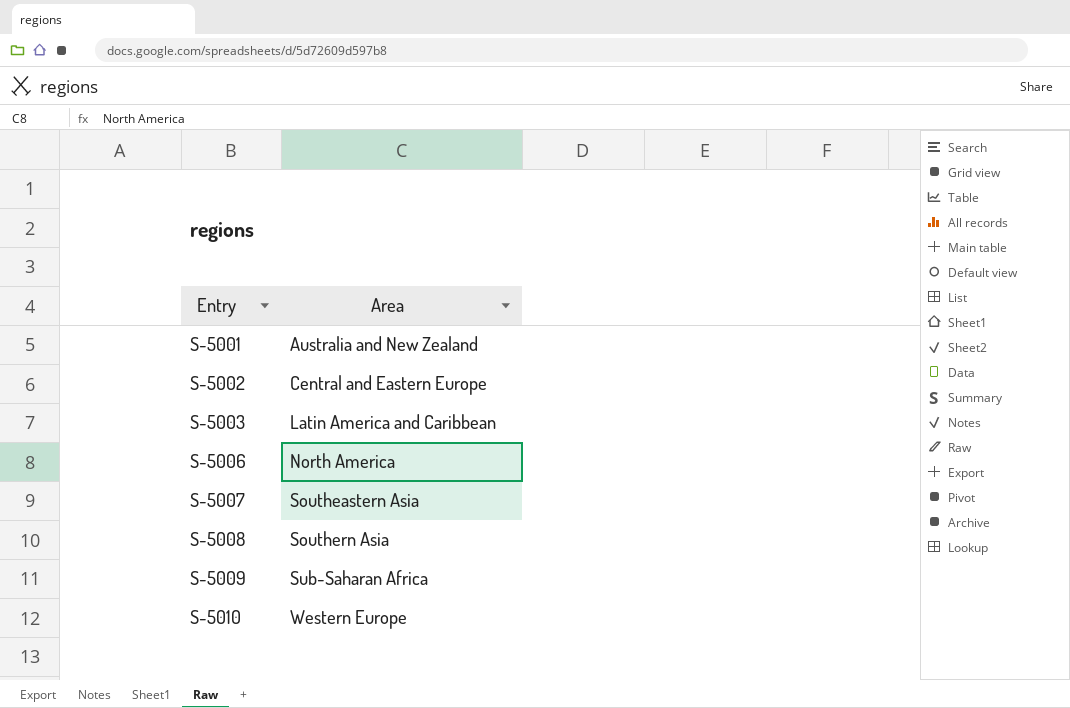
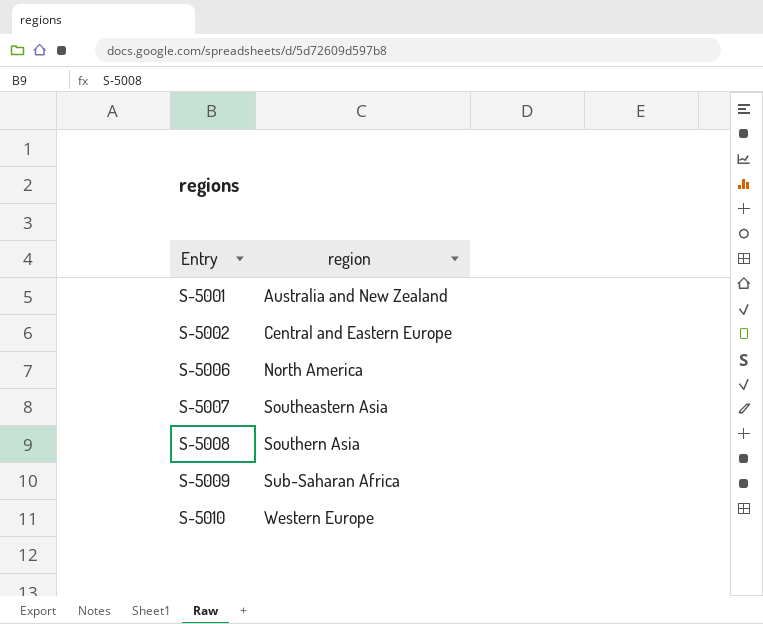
column name: Area -> region
row S-5003: Latin America and Caribbean -> none

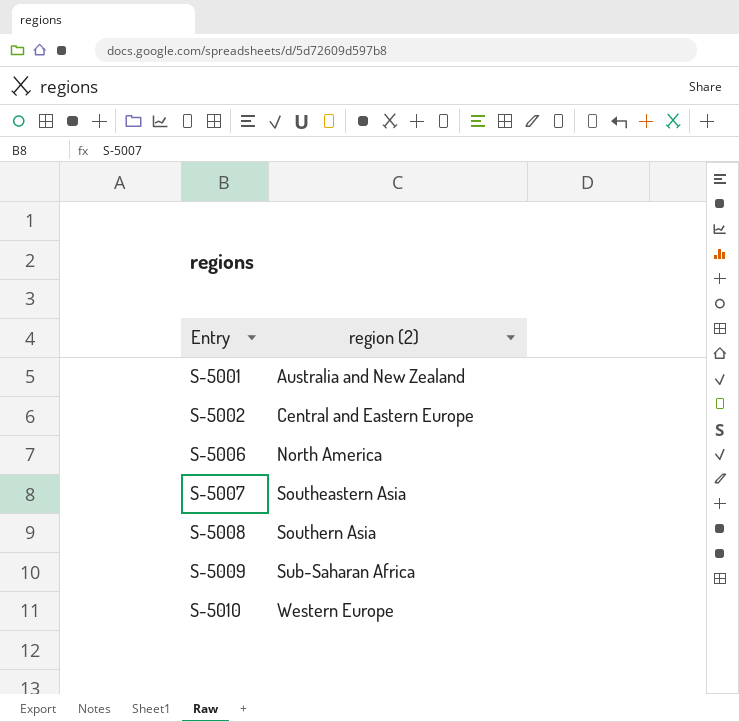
column name: region -> region (2)

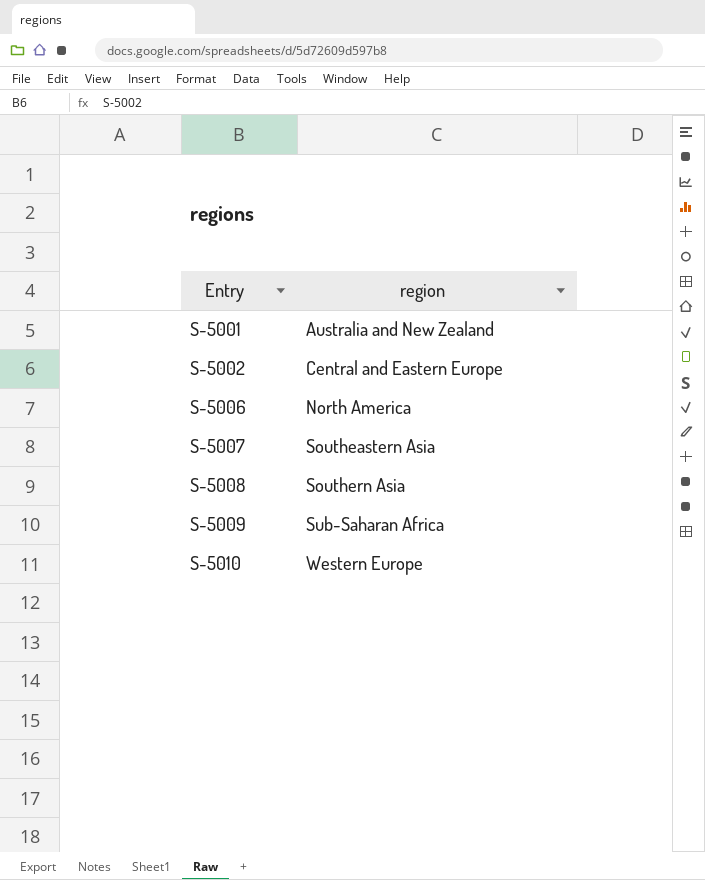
column name: region (2) -> region

